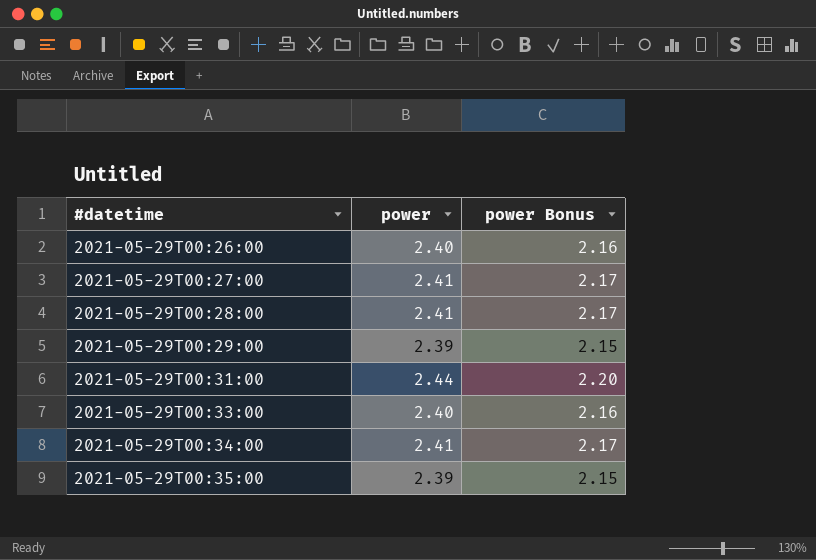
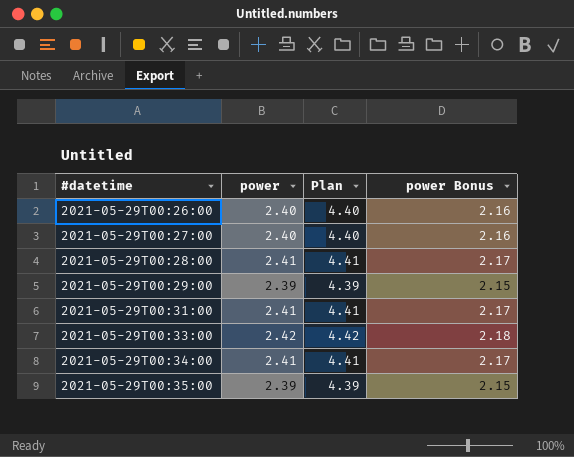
column Plan | formula: none -> [power] + 2
2021-05-29T00:27:00 | power: 2.41 -> 2.40
2021-05-29T00:27:00 | power Bonus: 2.17 -> 2.16
2021-05-29T00:31:00 | power: 2.44 -> 2.41
2021-05-29T00:31:00 | power Bonus: 2.20 -> 2.17
2021-05-29T00:33:00 | power: 2.40 -> 2.42
2021-05-29T00:33:00 | power Bonus: 2.16 -> 2.18

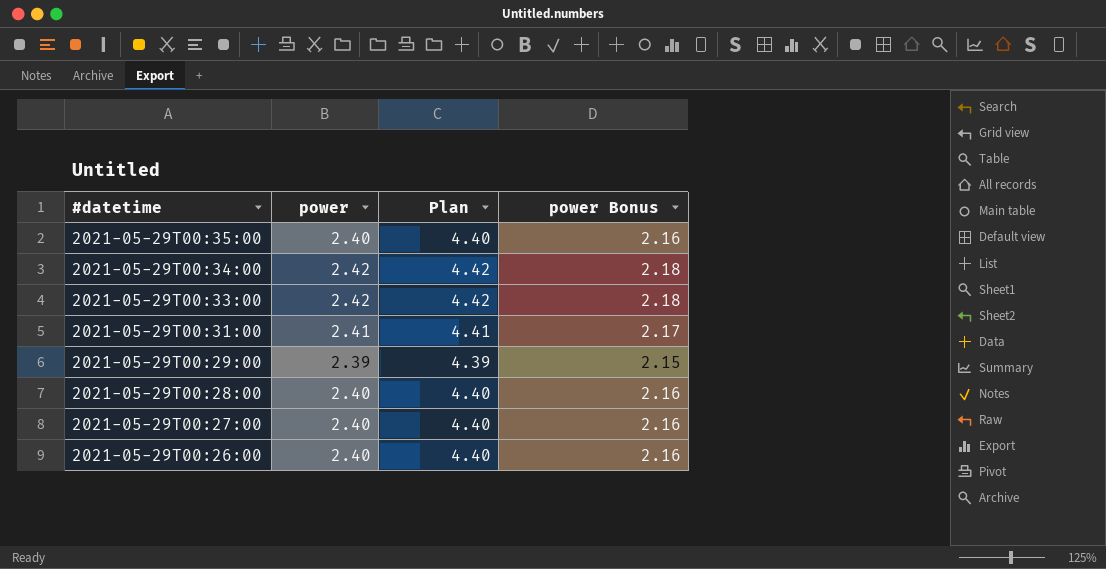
row order: #datetime ascending -> #datetime descending
2021-05-29T00:35:00 | power: 2.39 -> 2.40
2021-05-29T00:35:00 | Plan: 4.39 -> 4.40
2021-05-29T00:35:00 | power Bonus: 2.15 -> 2.16
2021-05-29T00:34:00 | power: 2.41 -> 2.42
2021-05-29T00:34:00 | Plan: 4.41 -> 4.42
2021-05-29T00:34:00 | power Bonus: 2.17 -> 2.18
2021-05-29T00:28:00 | power: 2.41 -> 2.40
2021-05-29T00:28:00 | Plan: 4.41 -> 4.40
2021-05-29T00:28:00 | power Bonus: 2.17 -> 2.16

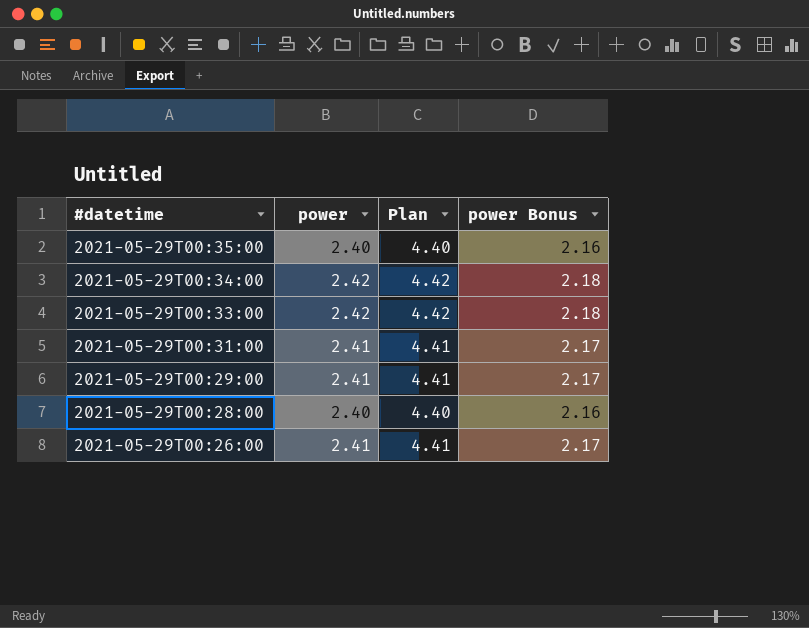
row 2021-05-29T00:27:00: 2.40 | 4.40 | 2.16 -> none
2021-05-29T00:29:00 | power: 2.39 -> 2.41
2021-05-29T00:29:00 | Plan: 4.39 -> 4.41
2021-05-29T00:29:00 | power Bonus: 2.15 -> 2.17
2021-05-29T00:26:00 | power: 2.40 -> 2.41
2021-05-29T00:26:00 | Plan: 4.40 -> 4.41
2021-05-29T00:26:00 | power Bonus: 2.16 -> 2.17

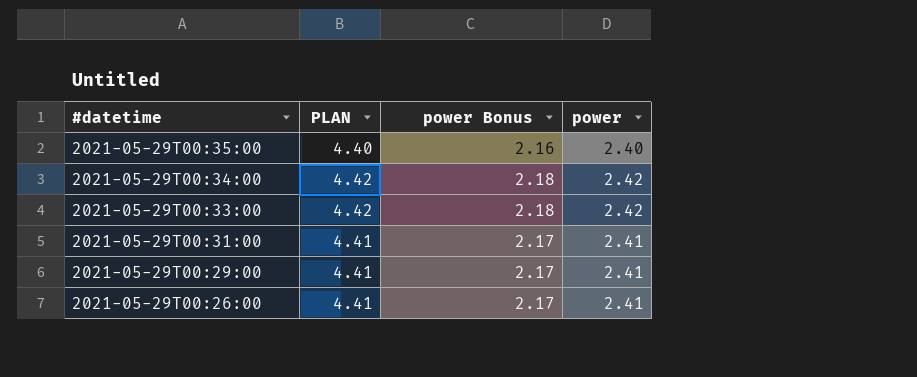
column name: Plan -> PLAN
column power | position: 2 -> 4
row 2021-05-29T00:28:00: 2.40 | 4.40 | 2.16 -> none

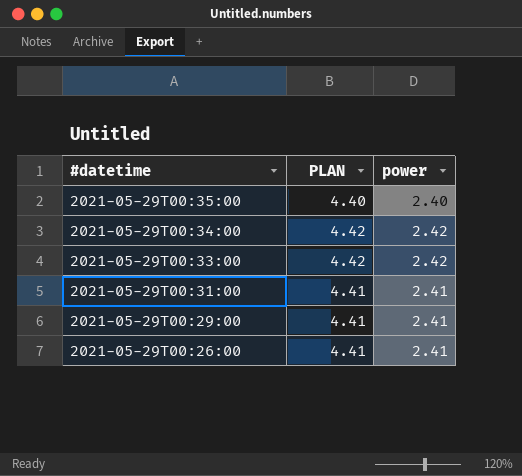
column power Bonus | formula: [power] * 0.9 -> none

